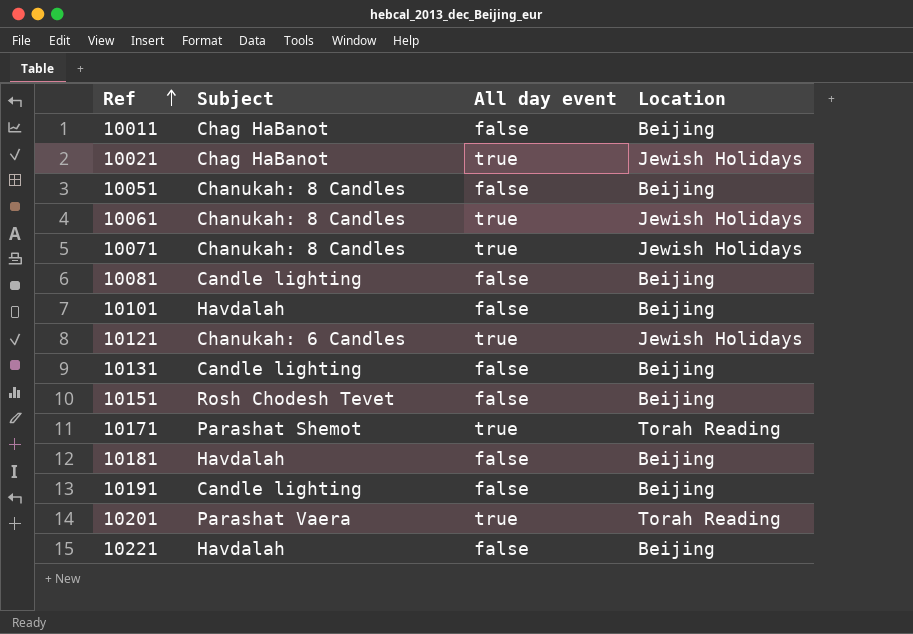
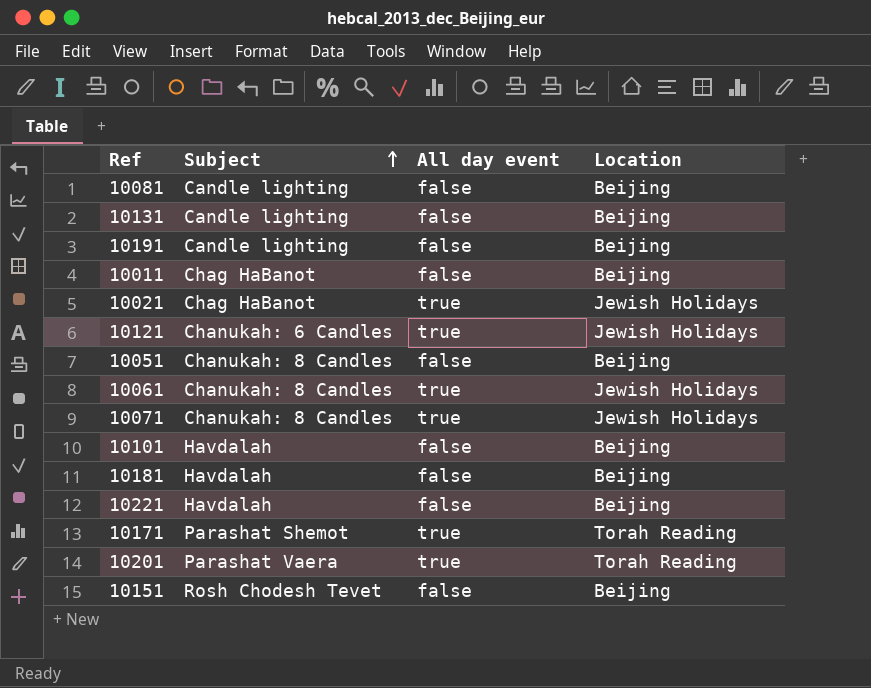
row order: Ref ascending -> Subject ascending

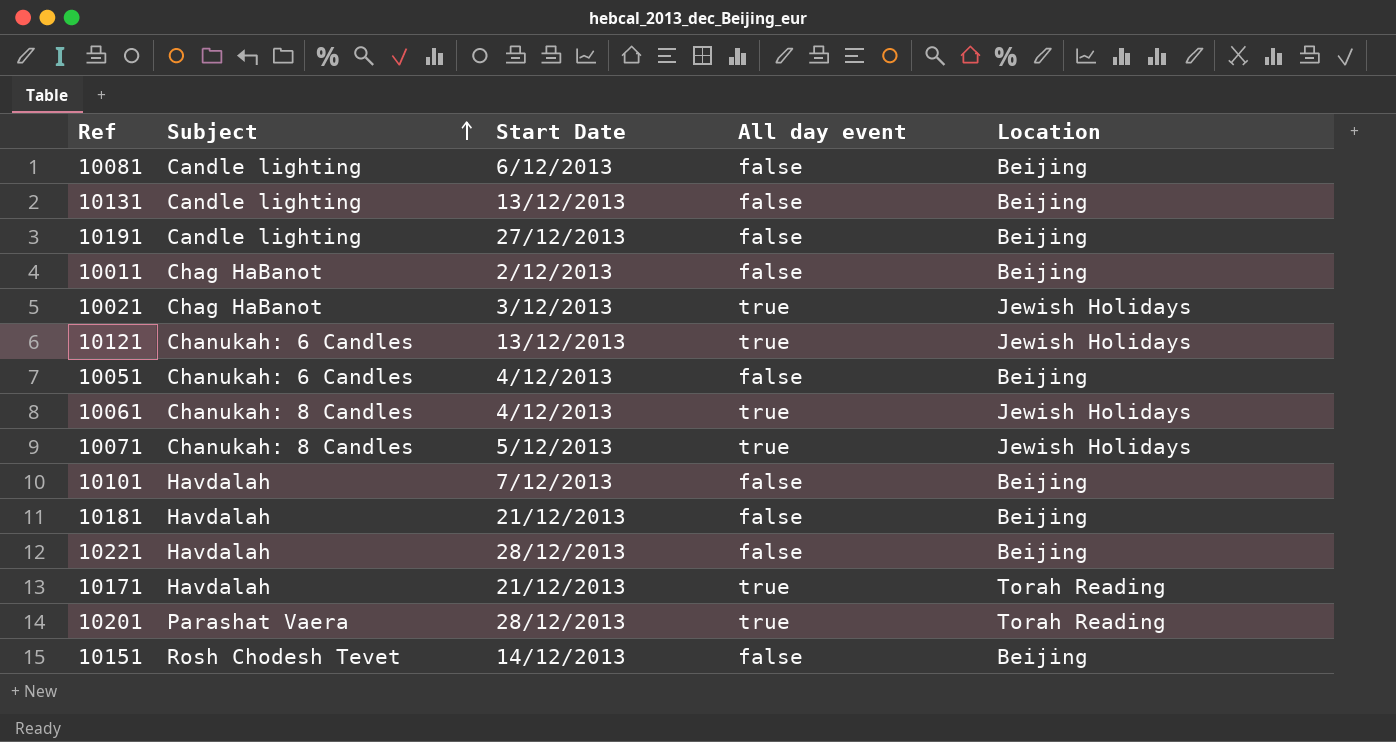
column Start Date | position: none -> 3
10051 | Subject: Chanukah: 8 Candles -> Chanukah: 6 Candles
10171 | Subject: Parashat Shemot -> Havdalah

